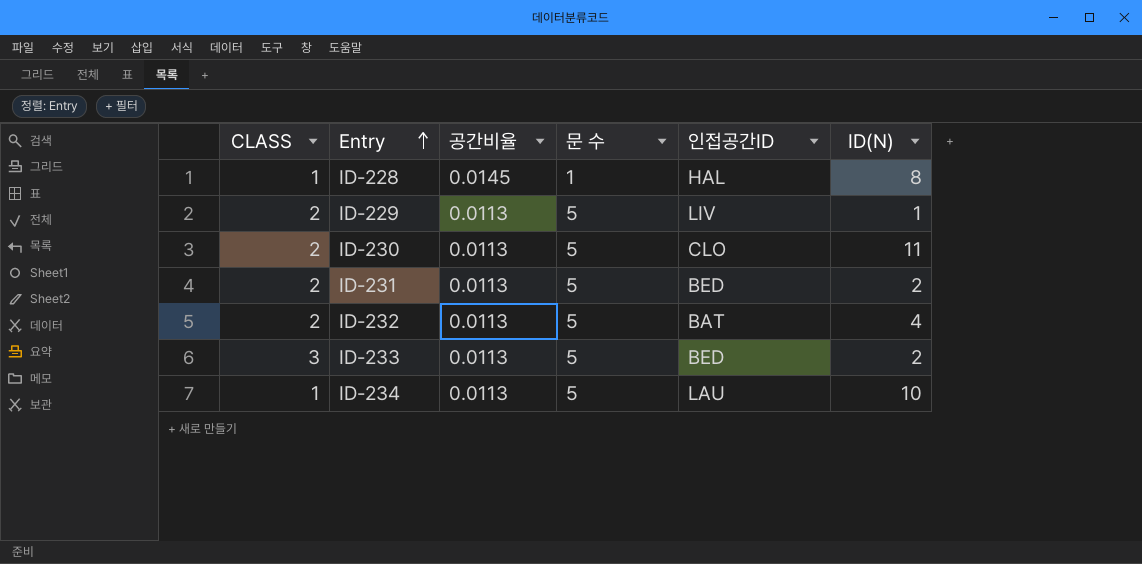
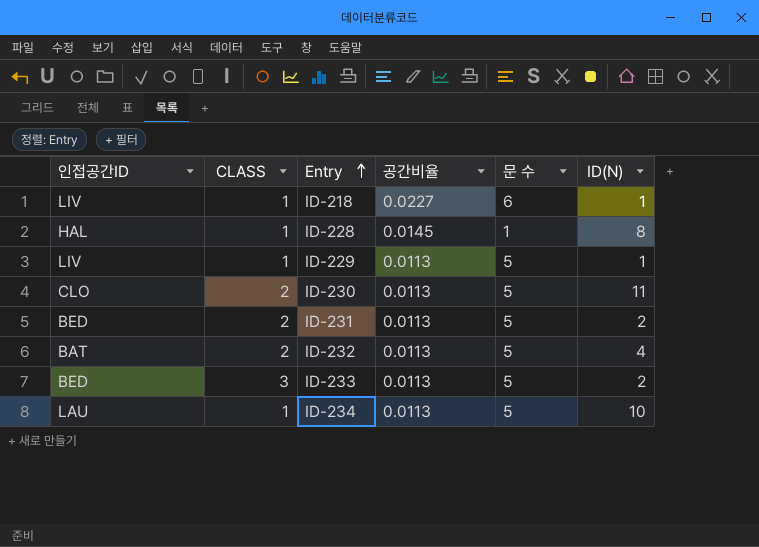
column 인접공간ID | position: 5 -> 1
row ID-218: none -> LIV | 1 | 0.0227 | 6 | 1
ID-229 | CLASS: 2 -> 1

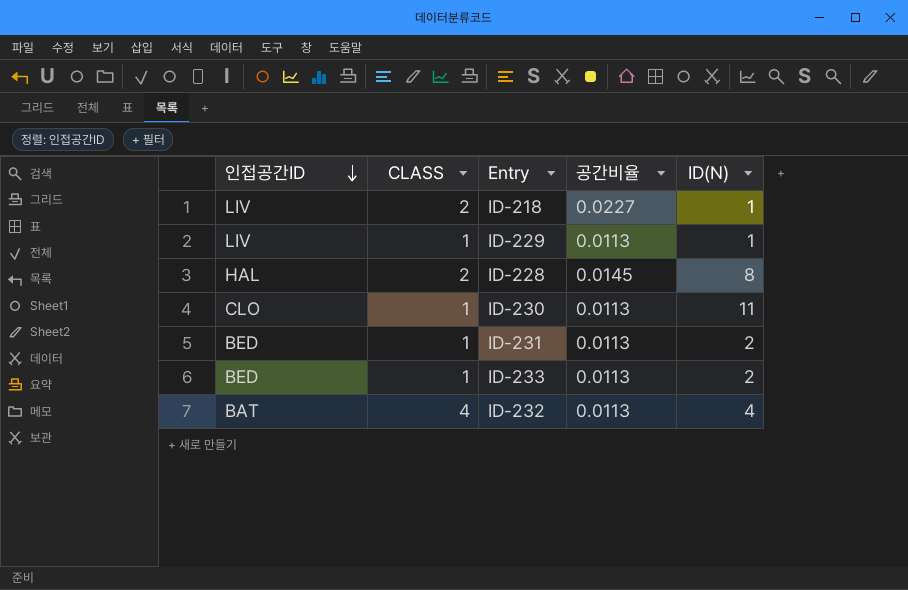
row order: Entry ascending -> 인접공간ID descending
column 문 수 | position: 5 -> none
row ID-234: LAU | 1 | 0.0113 | 5 | 10 -> none
ID-218 | CLASS: 1 -> 2
ID-228 | CLASS: 1 -> 2
ID-230 | CLASS: 2 -> 1
ID-231 | CLASS: 2 -> 1
ID-233 | CLASS: 3 -> 1
ID-232 | CLASS: 2 -> 4

